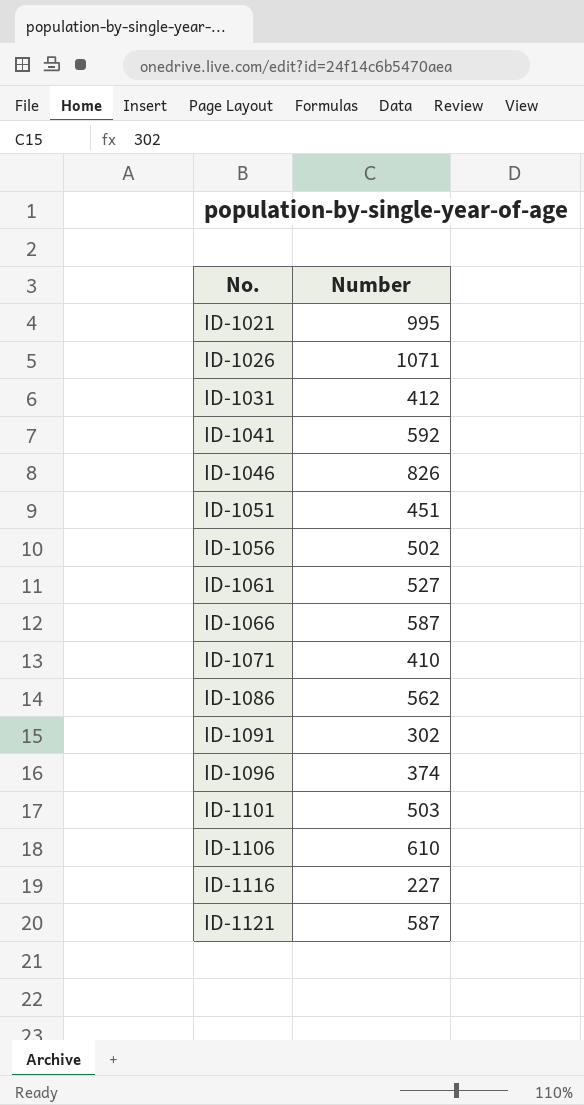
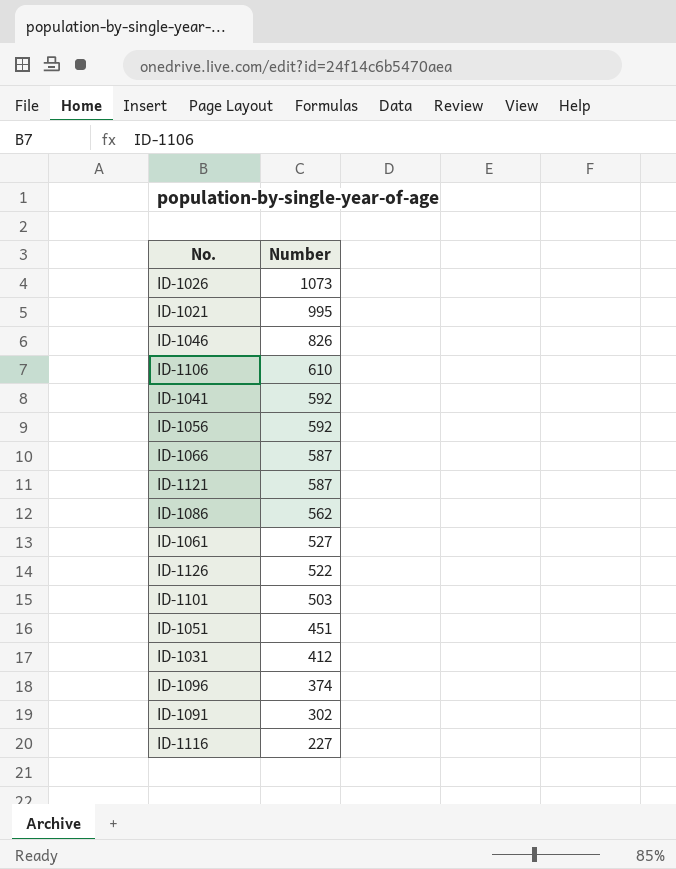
row order: No. ascending -> Number descending
row ID-1071: 410 -> none
ID-1026 | Number: 1071 -> 1073
ID-1056 | Number: 502 -> 592
row ID-1126: none -> 522

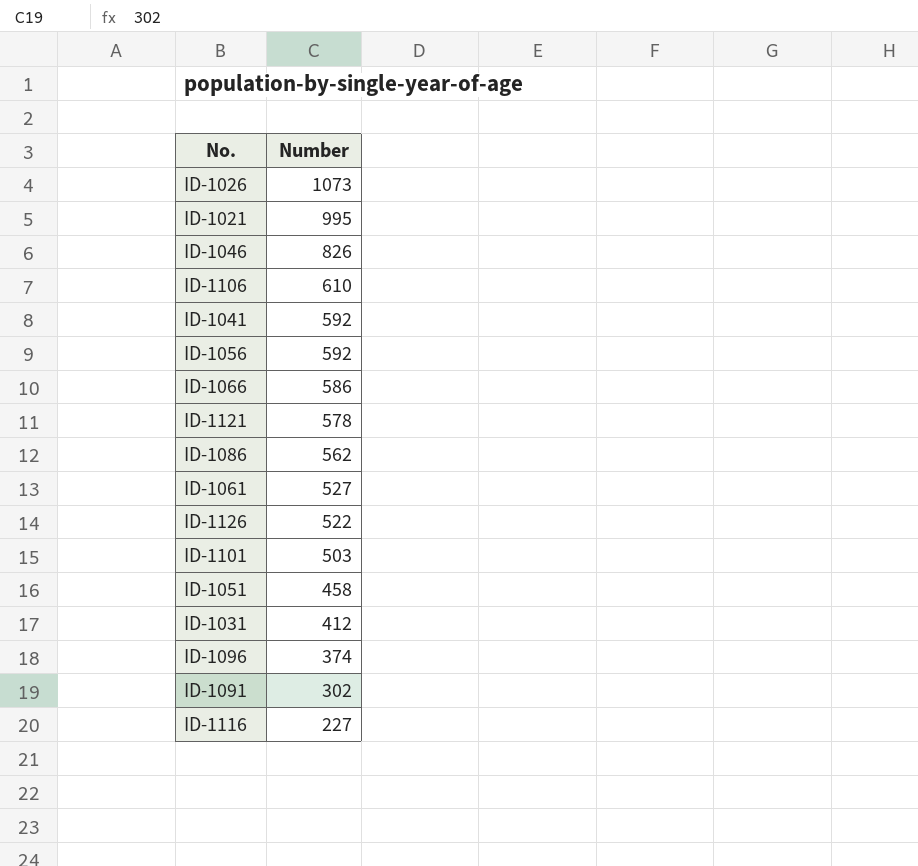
ID-1066 | Number: 587 -> 586
ID-1121 | Number: 587 -> 578
ID-1051 | Number: 451 -> 458

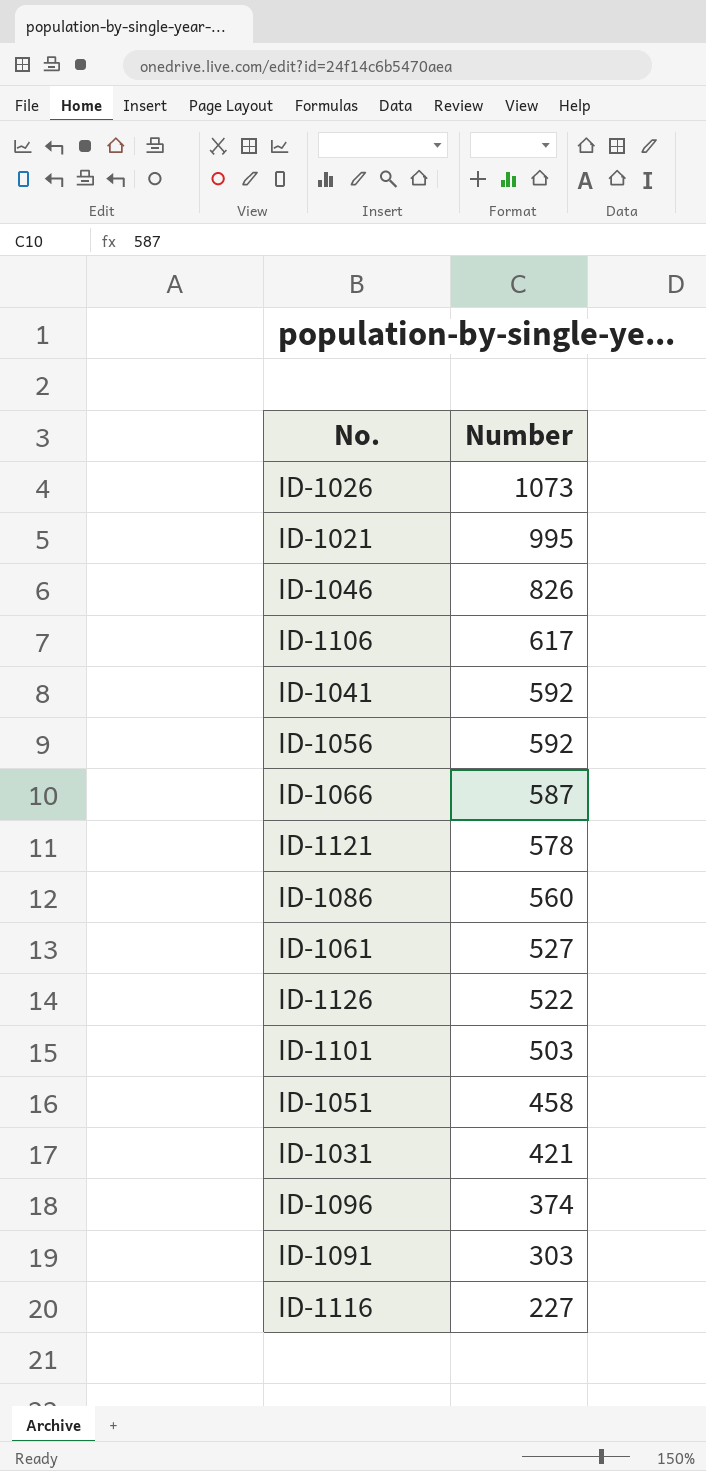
ID-1106 | Number: 610 -> 617
ID-1066 | Number: 586 -> 587
ID-1086 | Number: 562 -> 560
ID-1031 | Number: 412 -> 421
ID-1091 | Number: 302 -> 303

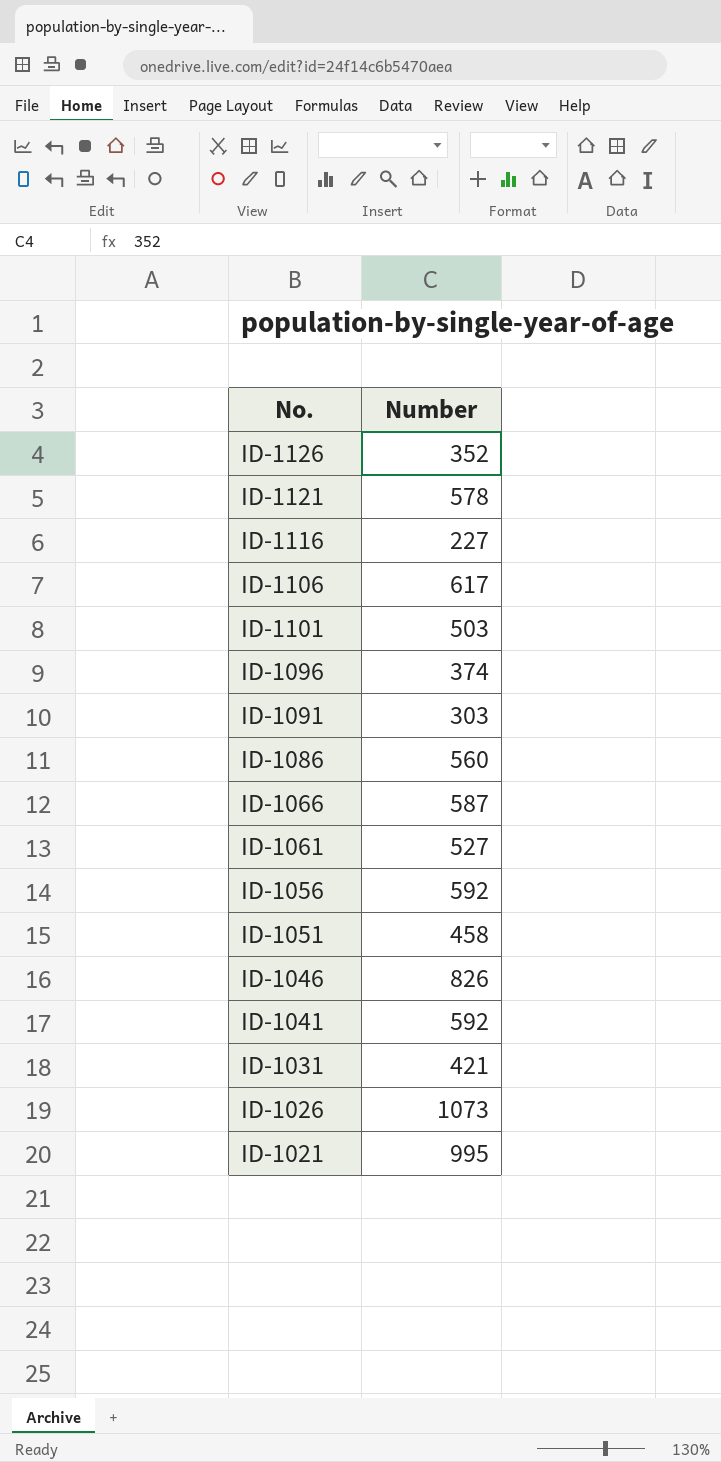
row order: Number descending -> No. descending
ID-1126 | Number: 522 -> 352

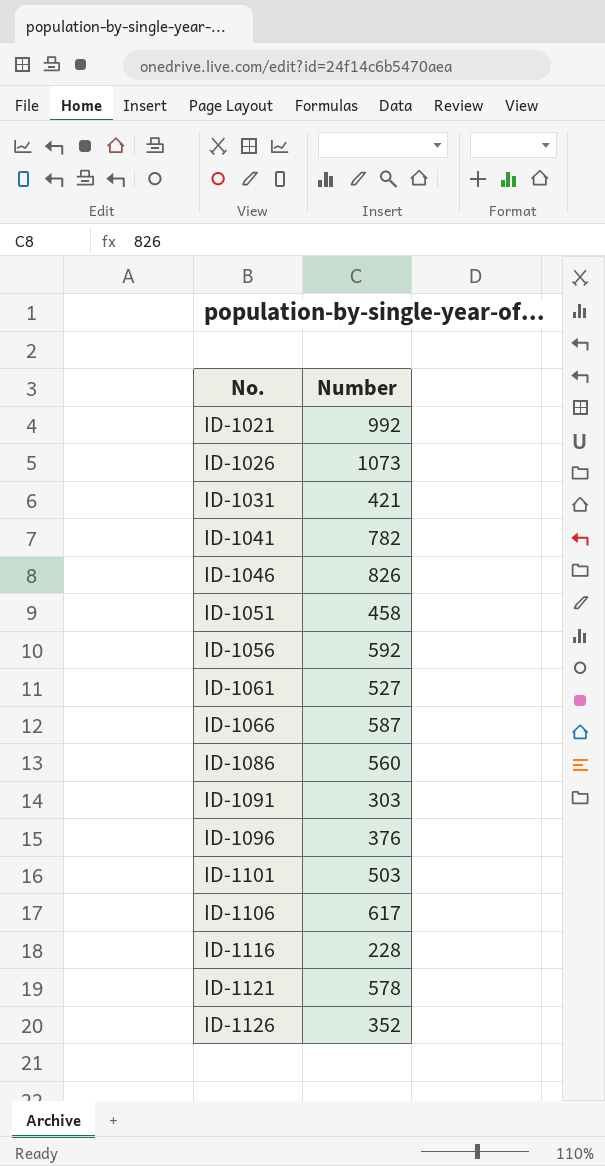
row order: No. descending -> No. ascending
ID-1021 | Number: 995 -> 992
ID-1041 | Number: 592 -> 782
ID-1096 | Number: 374 -> 376
ID-1116 | Number: 227 -> 228

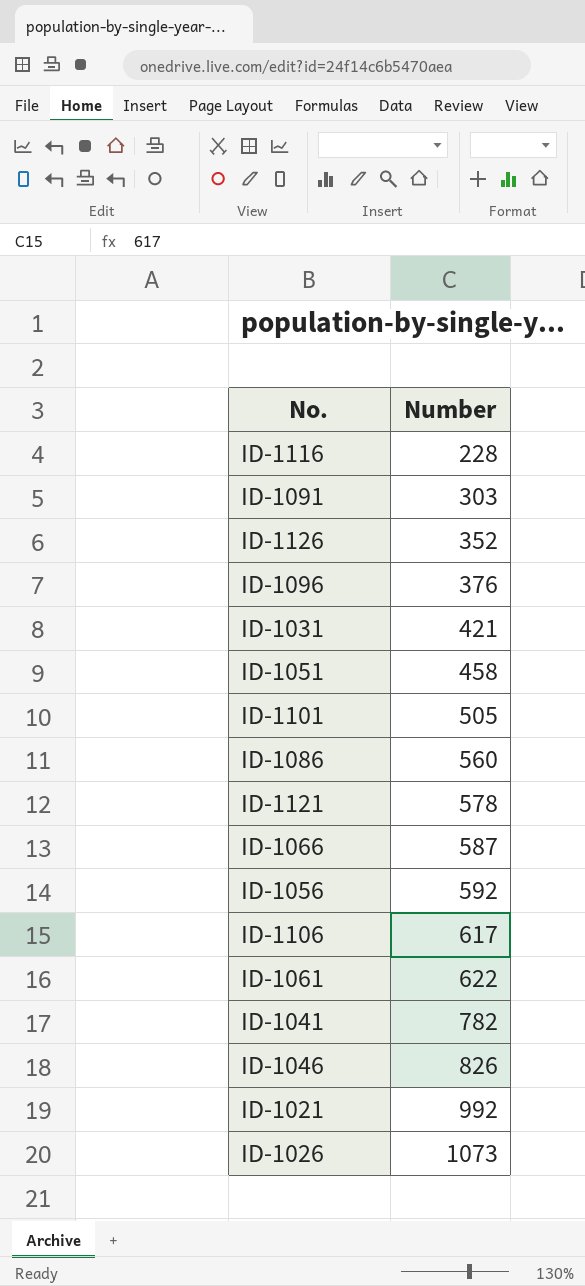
row order: No. ascending -> Number ascending
ID-1101 | Number: 503 -> 505
ID-1061 | Number: 527 -> 622

